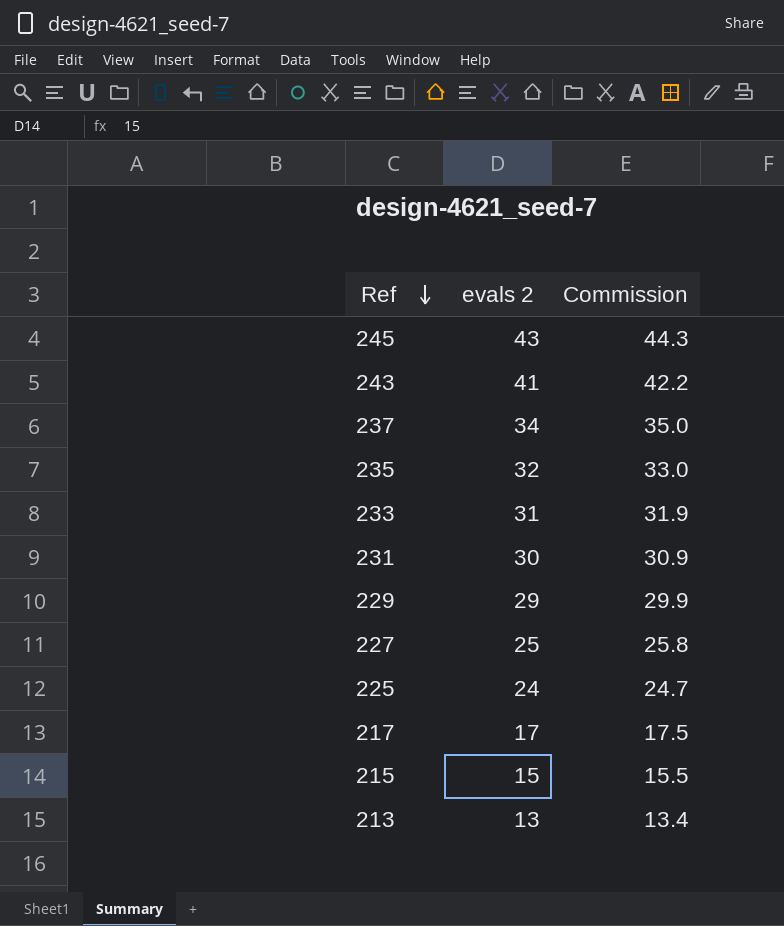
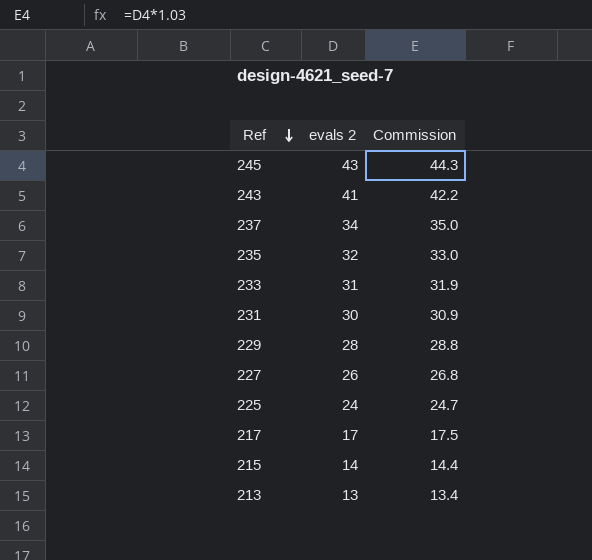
229 | evals 2: 29 -> 28
229 | Commission: 29.9 -> 28.8
227 | evals 2: 25 -> 26
227 | Commission: 25.8 -> 26.8
215 | evals 2: 15 -> 14
215 | Commission: 15.5 -> 14.4

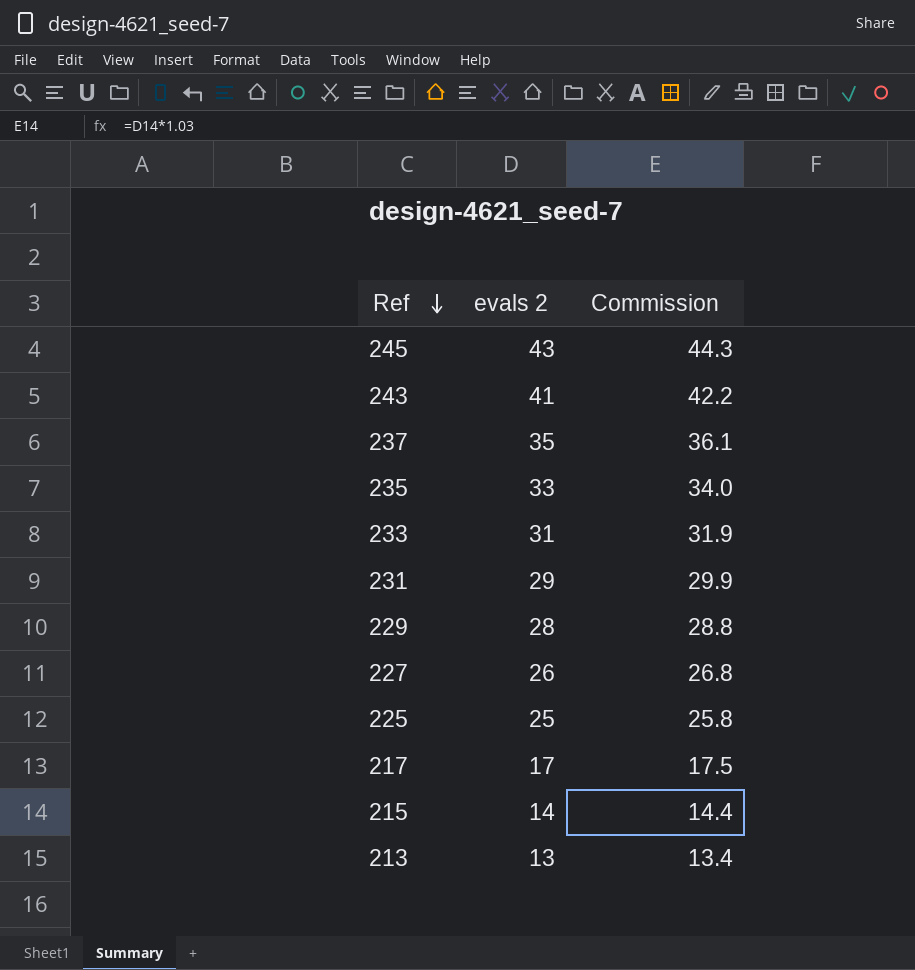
237 | evals 2: 34 -> 35
237 | Commission: 35.0 -> 36.1
235 | evals 2: 32 -> 33
235 | Commission: 33.0 -> 34.0
231 | evals 2: 30 -> 29
231 | Commission: 30.9 -> 29.9
225 | evals 2: 24 -> 25
225 | Commission: 24.7 -> 25.8

